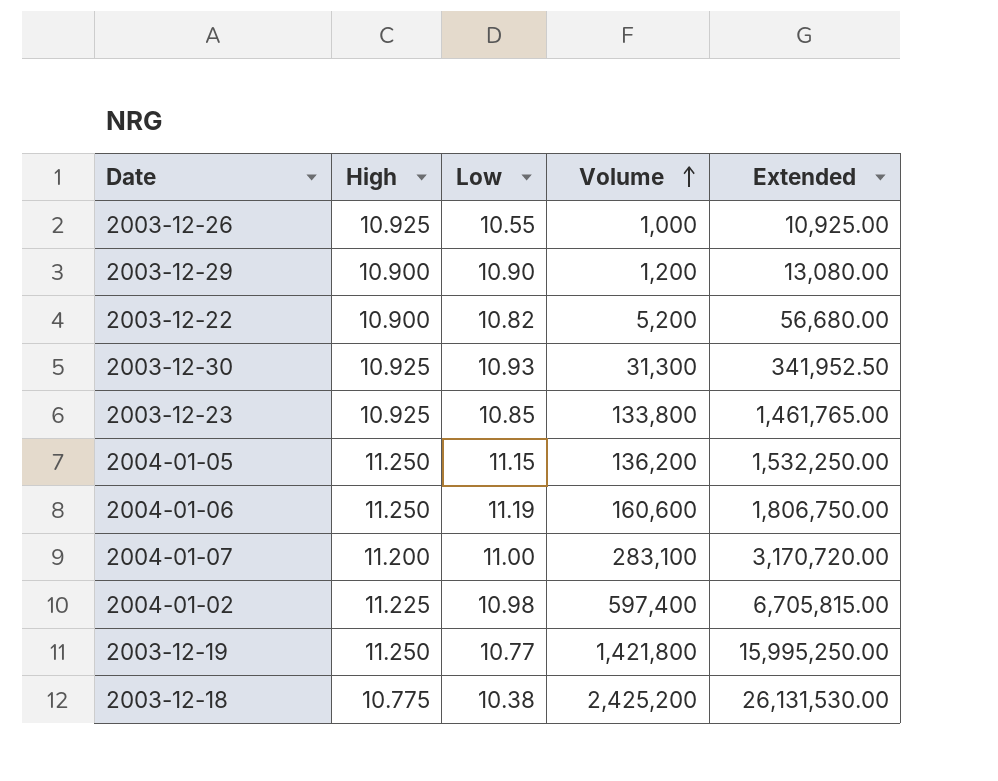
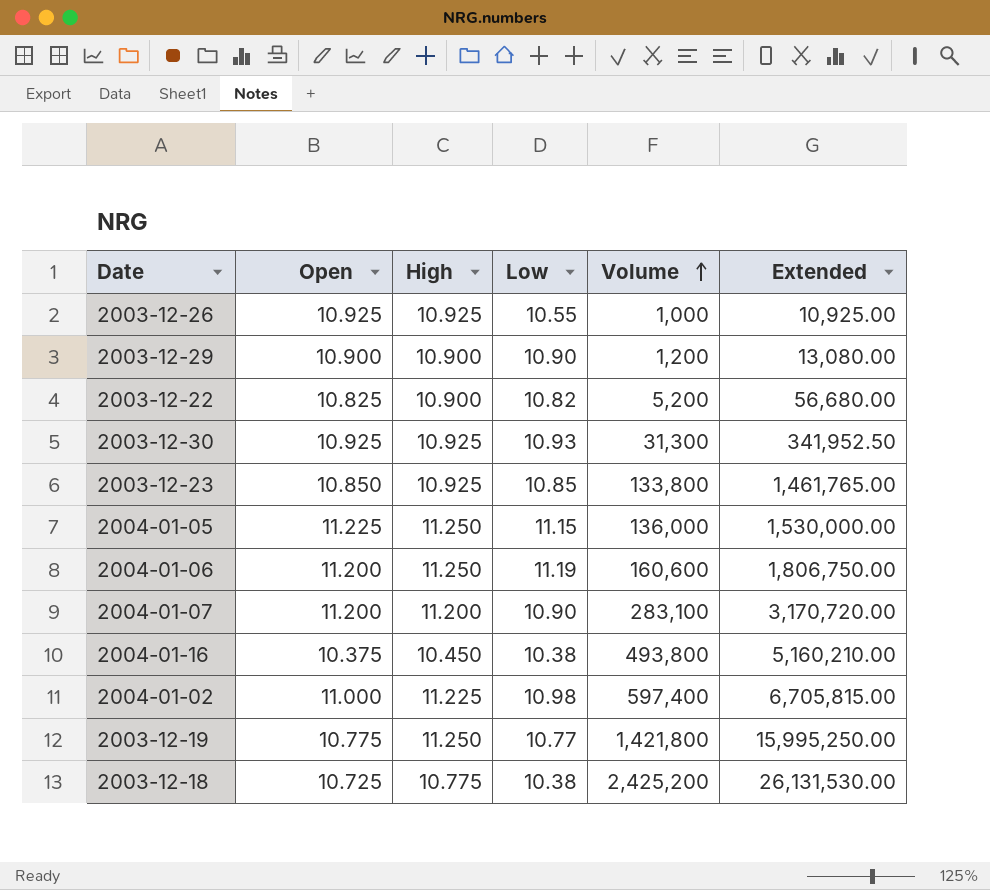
column Open | position: none -> 2
2004-01-05 | Volume: 136,200 -> 136,000
2004-01-05 | Extended: 1,532,250.00 -> 1,530,000.00
2004-01-07 | Low: 11.00 -> 10.90
row 2004-01-16: none -> 10.375 | 10.450 | 10.38 | 493,800 | 5,160,210.00

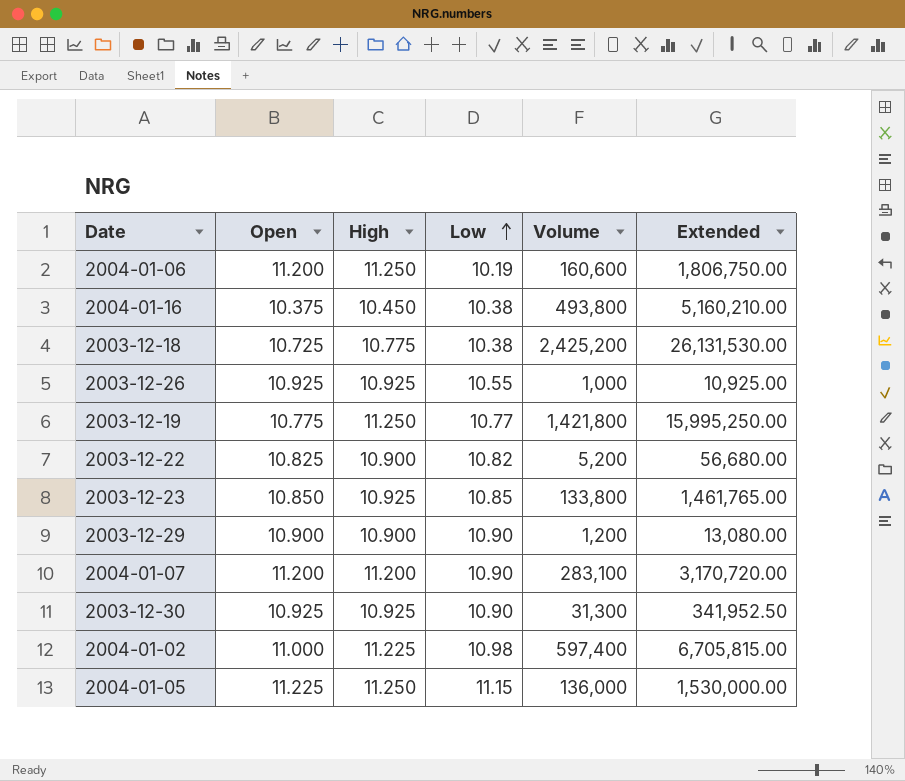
row order: Volume ascending -> Low ascending
2004-01-06 | Low: 11.19 -> 10.19
2003-12-30 | Low: 10.93 -> 10.90

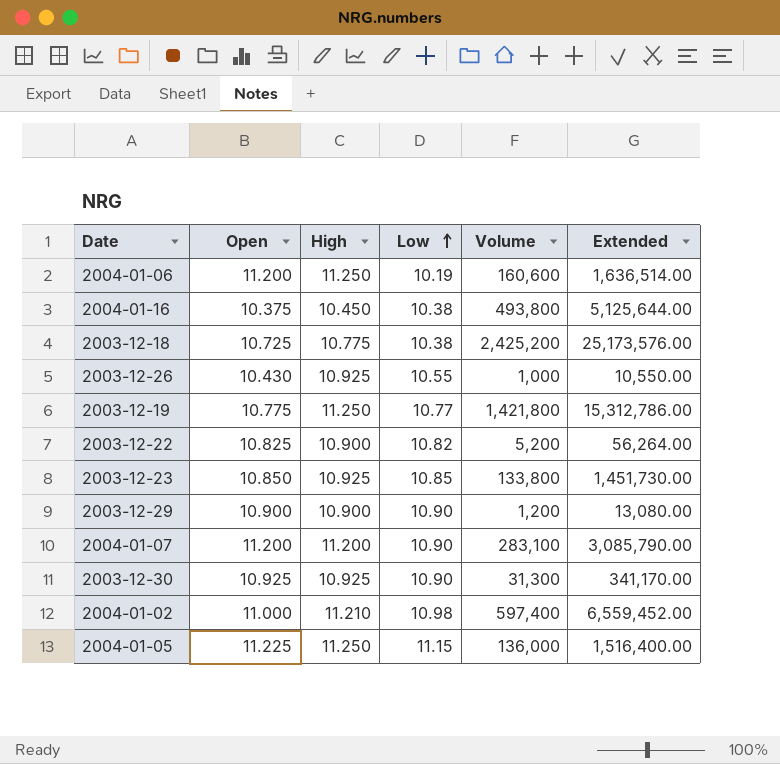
column Extended | formula: [High] * [Volume] -> [Low] * [Volume]
2003-12-26 | Open: 10.925 -> 10.430
2004-01-02 | High: 11.225 -> 11.210

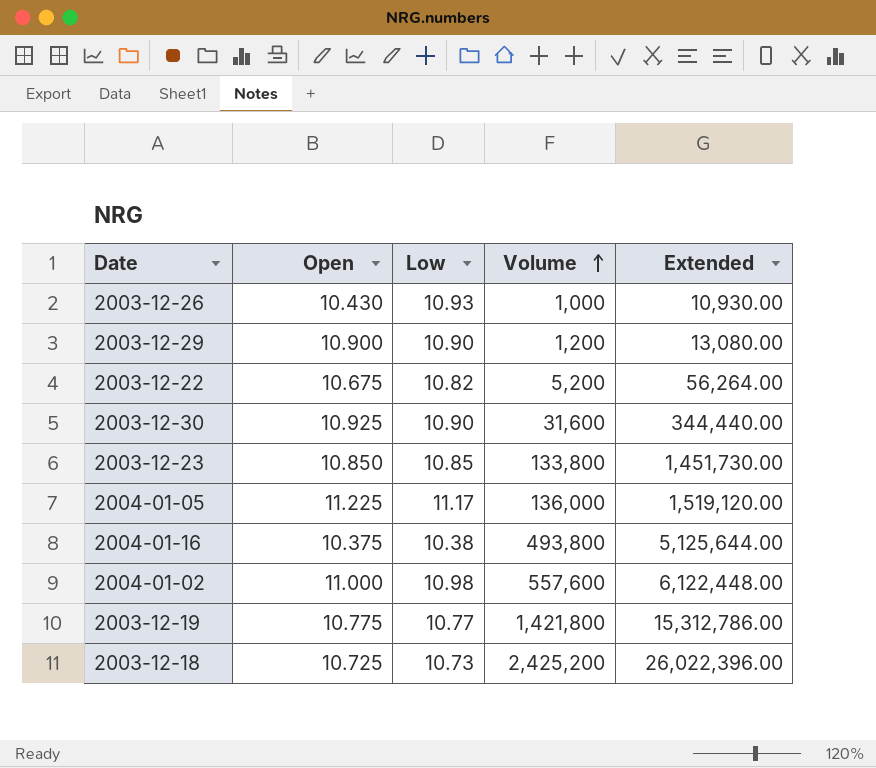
row order: Low ascending -> Volume ascending
column High | position: 3 -> none
row 2004-01-06: 11.200 | 11.250 | 10.19 | 160,600 | 1,636,514.00 -> none
row 2004-01-07: 11.200 | 11.200 | 10.90 | 283,100 | 3,085,790.00 -> none
2003-12-26 | Low: 10.55 -> 10.93
2003-12-26 | Extended: 10,550.00 -> 10,930.00
2003-12-22 | Open: 10.825 -> 10.675
2003-12-30 | Volume: 31,300 -> 31,600
2003-12-30 | Extended: 341,170.00 -> 344,440.00
2004-01-05 | Low: 11.15 -> 11.17
2004-01-05 | Extended: 1,516,400.00 -> 1,519,120.00
2004-01-02 | Volume: 597,400 -> 557,600
2004-01-02 | Extended: 6,559,452.00 -> 6,122,448.00
2003-12-18 | Low: 10.38 -> 10.73
2003-12-18 | Extended: 25,173,576.00 -> 26,022,396.00

